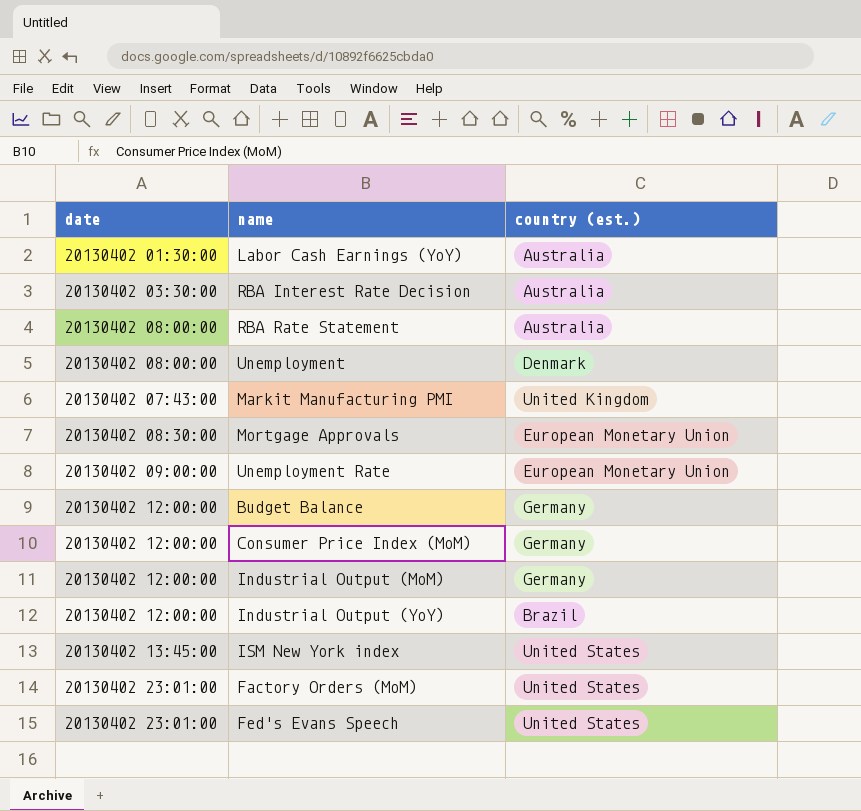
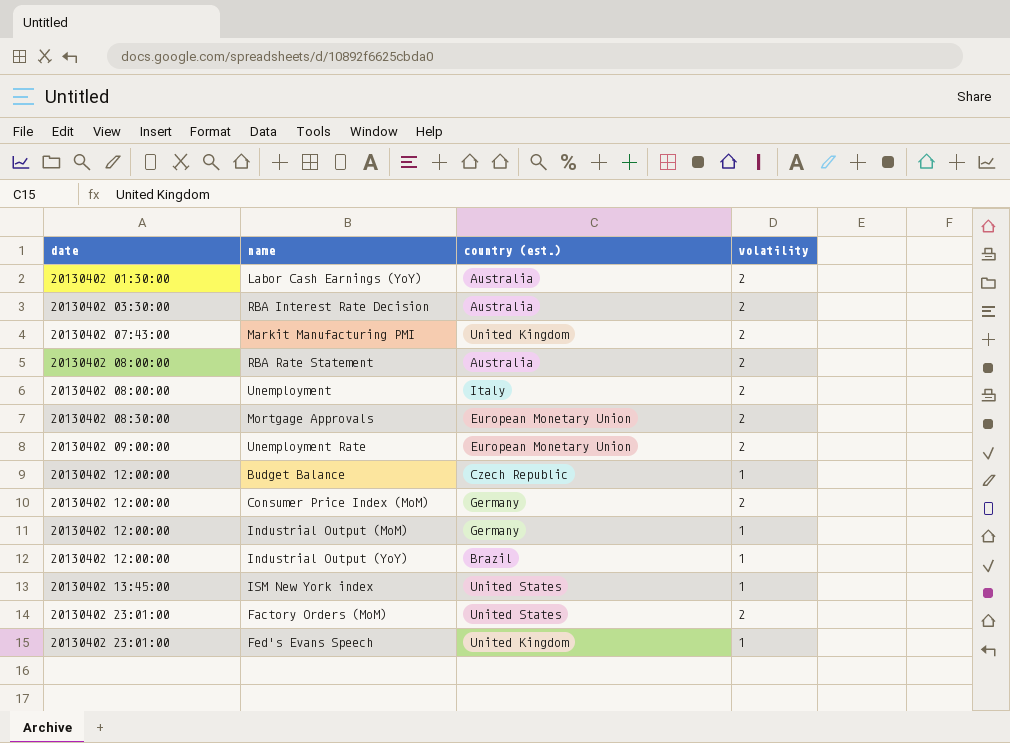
row order: none -> date ascending
column volatility | position: none -> 4
Unemployment | country (est.): Denmark -> Italy
Budget Balance | country (est.): Germany -> Czech Republic
Fed's Evans Speech | country (est.): United States -> United Kingdom

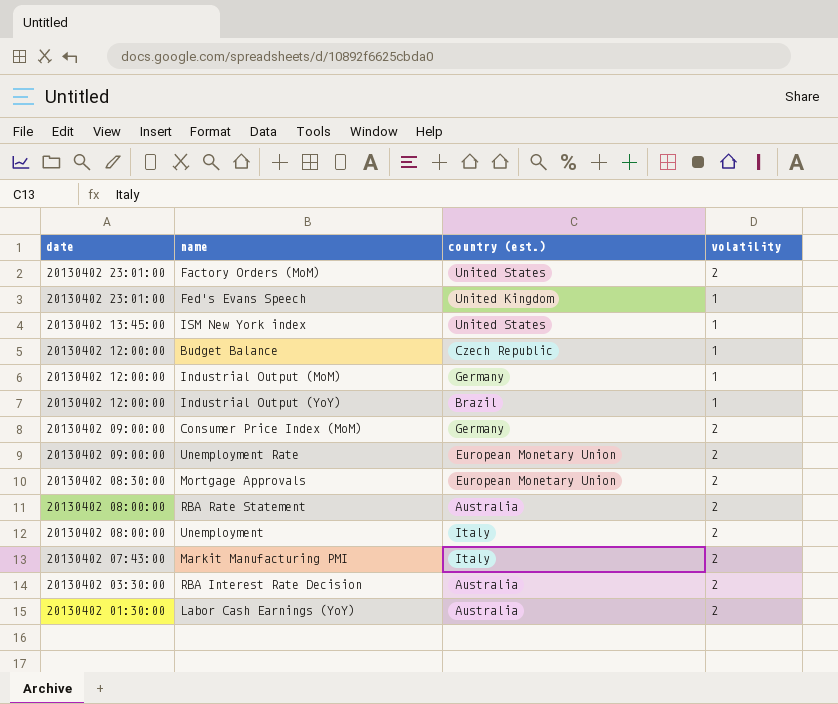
row order: date ascending -> date descending
Consumer Price Index (MoM) | date: 20130402 12:00:00 -> 20130402 09:00:00
Markit Manufacturing PMI | country (est.): United Kingdom -> Italy

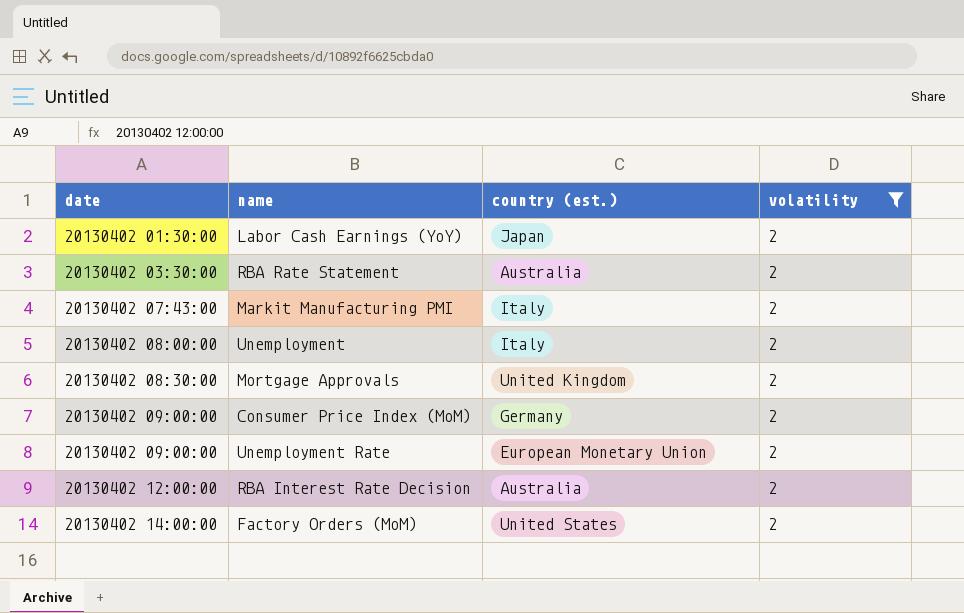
filter: none -> volatility = 2
row order: date descending -> date ascending
Labor Cash Earnings (YoY) | country (est.): Australia -> Japan
RBA Rate Statement | date: 20130402 08:00:00 -> 20130402 03:30:00
Mortgage Approvals | country (est.): European Monetary Union -> United Kingdom
RBA Interest Rate Decision | date: 20130402 03:30:00 -> 20130402 12:00:00
Factory Orders (MoM) | date: 20130402 23:01:00 -> 20130402 14:00:00

